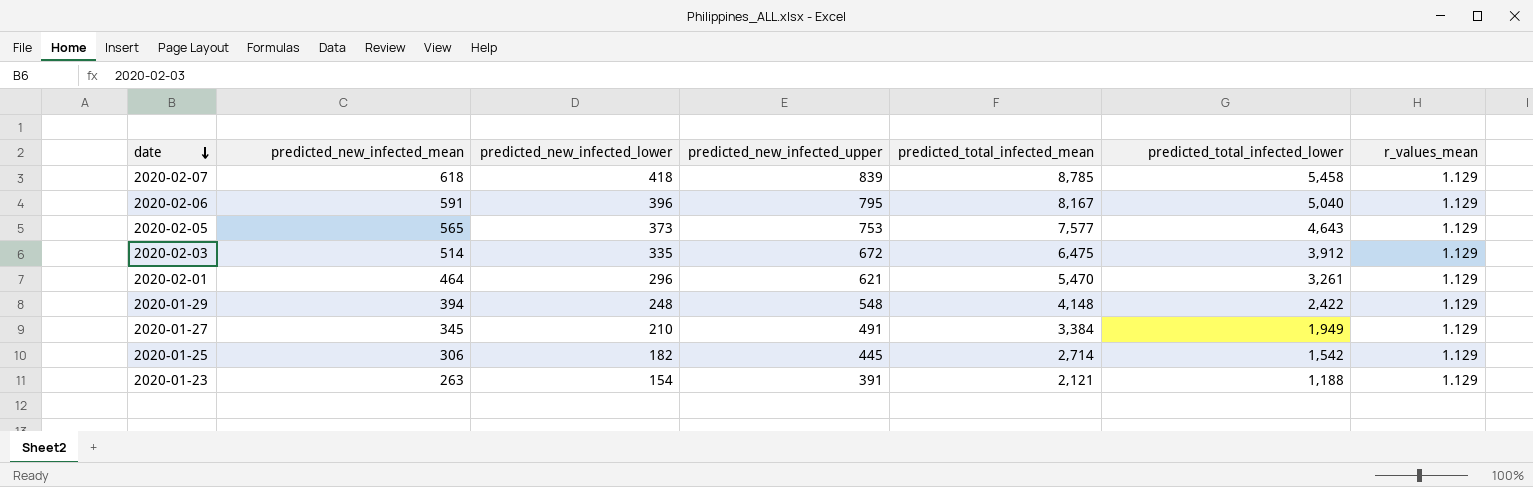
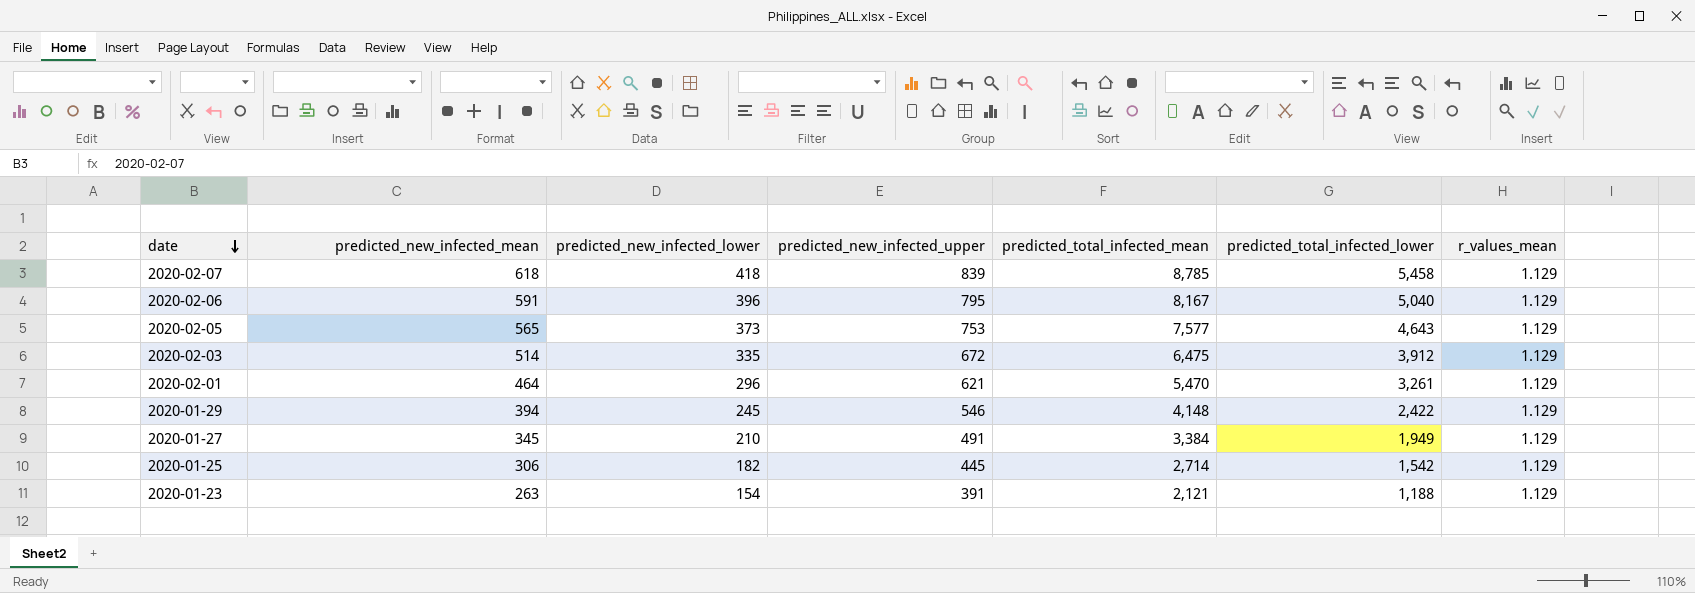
2020-01-29 | predicted_new_infected_lower: 248 -> 245
2020-01-29 | predicted_new_infected_upper: 548 -> 546

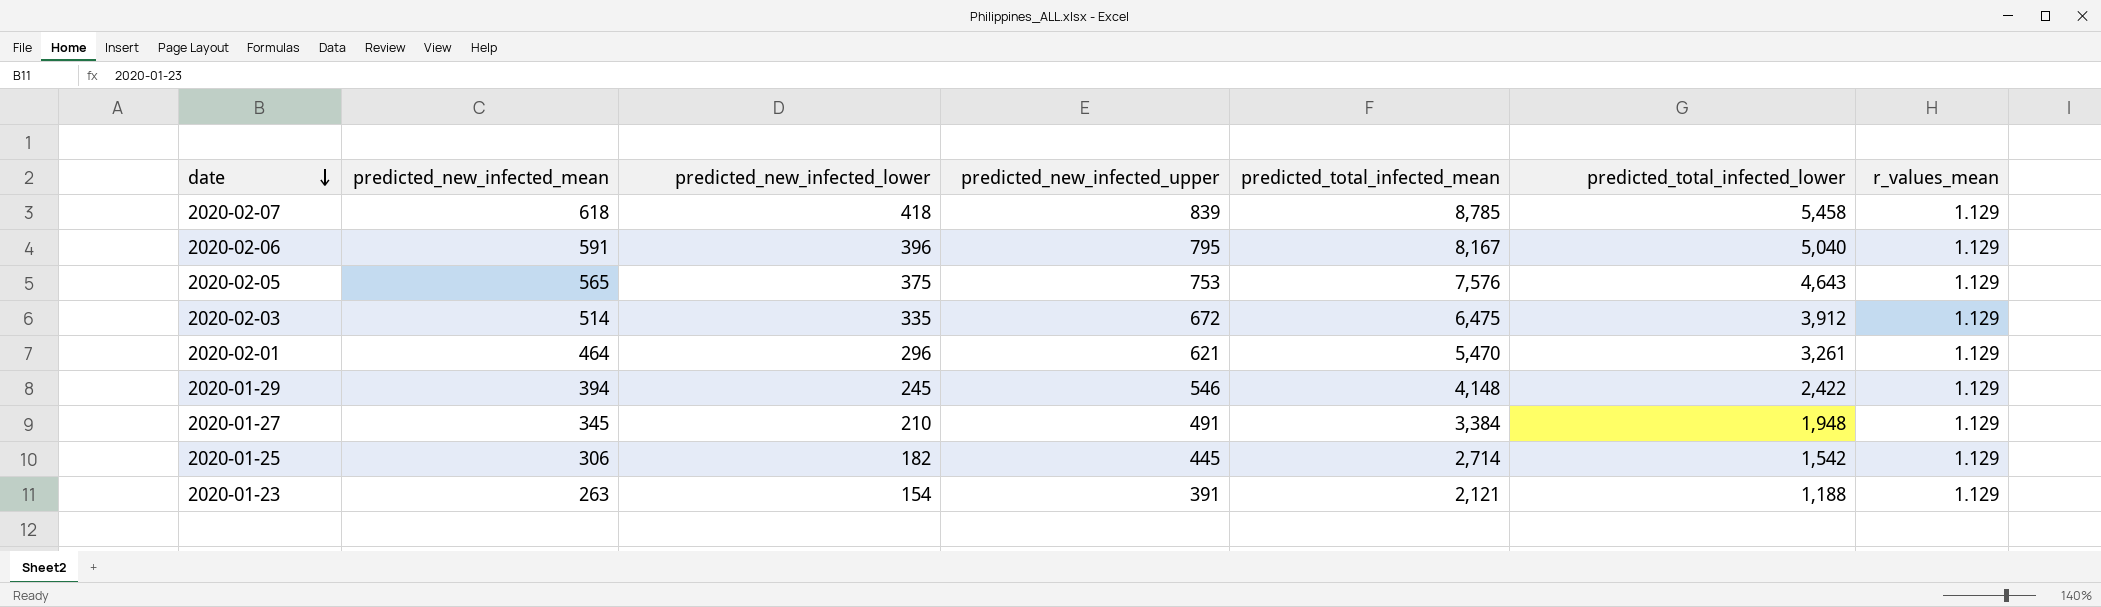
2020-02-05 | predicted_new_infected_lower: 373 -> 375
2020-02-05 | predicted_total_infected_mean: 7,577 -> 7,576
2020-01-27 | predicted_total_infected_lower: 1,949 -> 1,948

